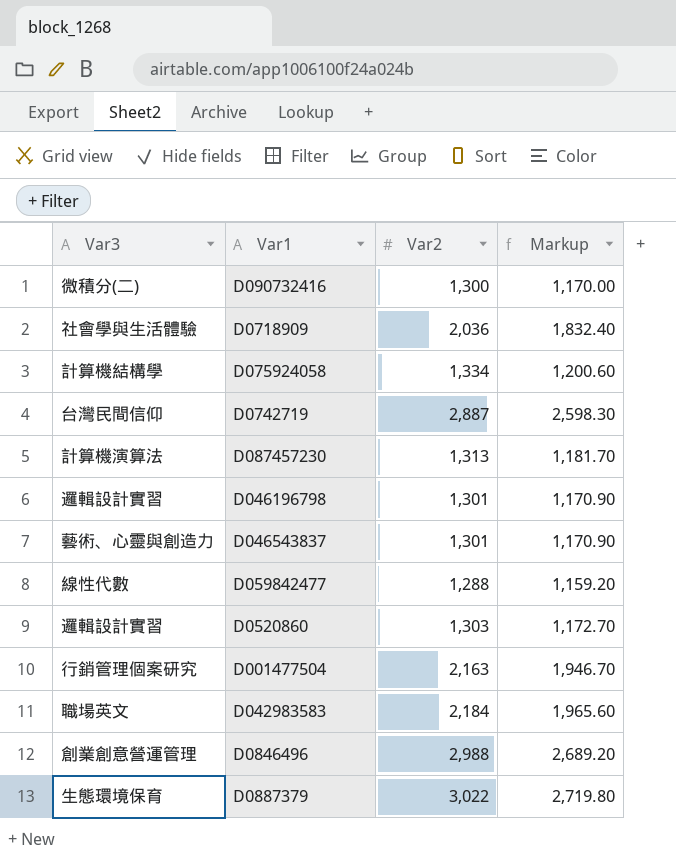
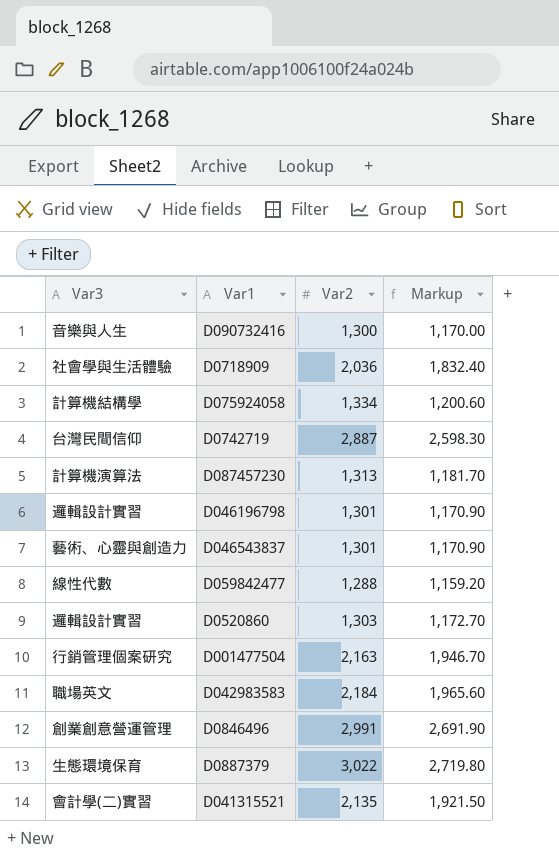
D090732416 | Var3: 微積分(二) -> 音樂與人生
D0846496 | Var2: 2,988 -> 2,991
D0846496 | Markup: 2,689.20 -> 2,691.90
row D041315521: none -> 會計學(二)實習 | 2,135 | 1,921.50

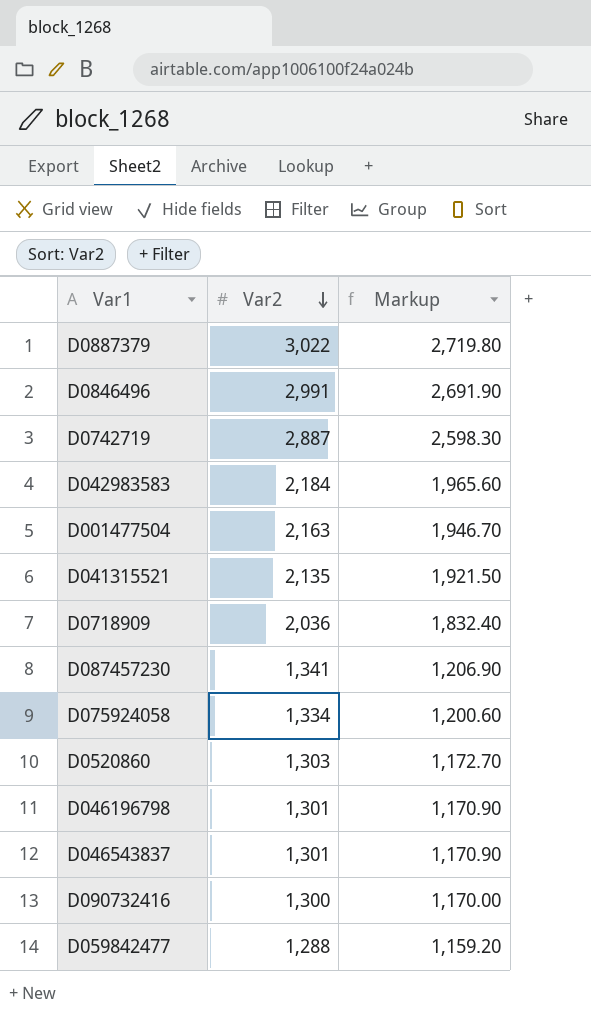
row order: none -> Var2 descending
column Var3 | position: 1 -> none
D087457230 | Var2: 1,313 -> 1,341
D087457230 | Markup: 1,181.70 -> 1,206.90

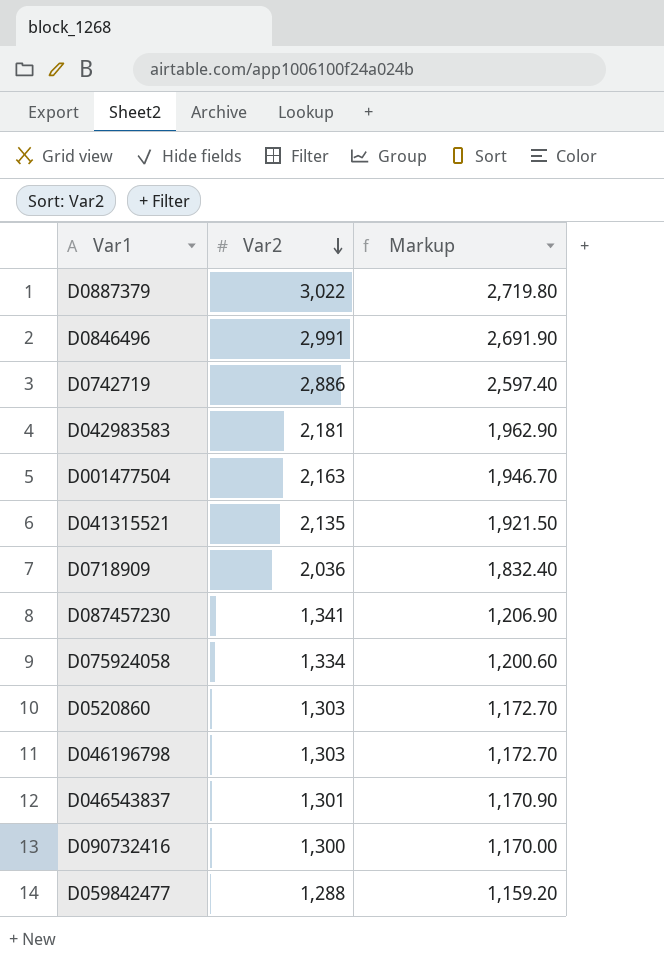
D0742719 | Var2: 2,887 -> 2,886
D0742719 | Markup: 2,598.30 -> 2,597.40
D042983583 | Var2: 2,184 -> 2,181
D042983583 | Markup: 1,965.60 -> 1,962.90
D046196798 | Var2: 1,301 -> 1,303
D046196798 | Markup: 1,170.90 -> 1,172.70

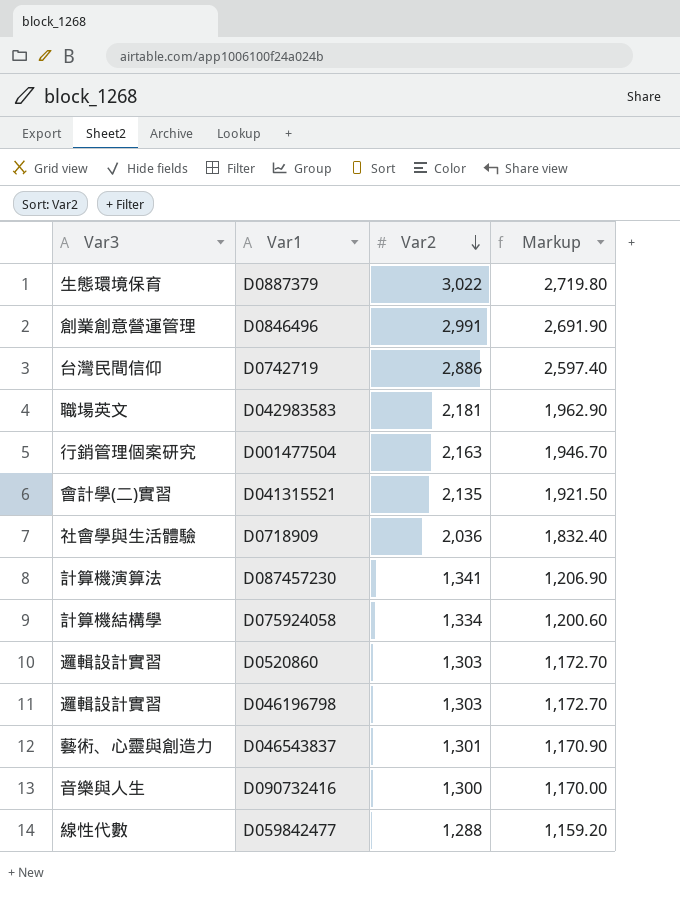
column Var3 | position: none -> 1

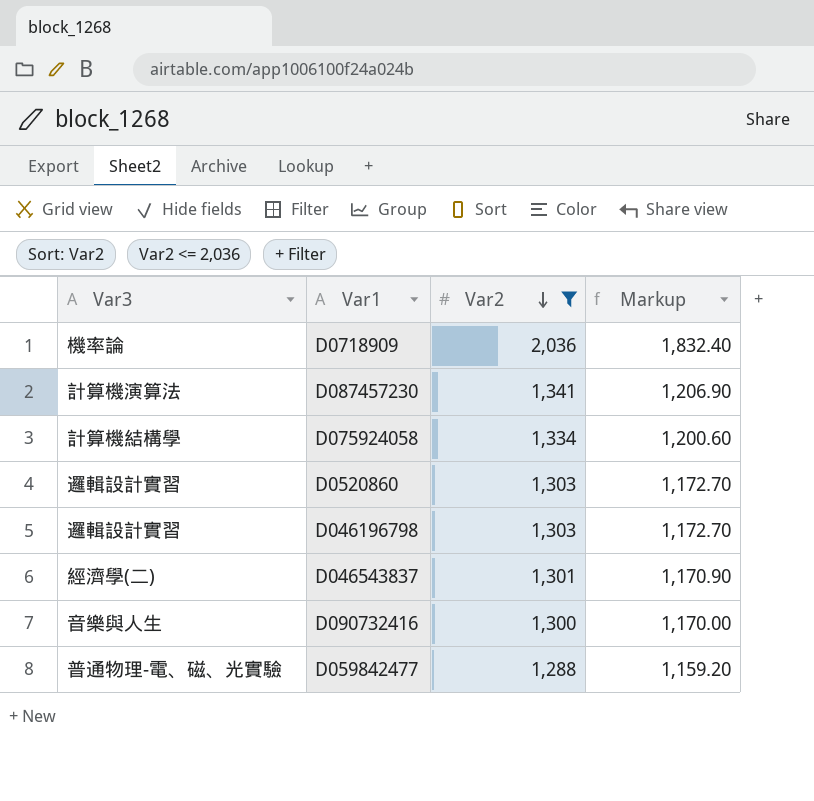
filter: none -> Var2 <= 2,036
D0718909 | Var3: 社會學與生活體驗 -> 機率論
D046543837 | Var3: 藝術、心靈與創造力 -> 經濟學(二)
D059842477 | Var3: 線性代數 -> 普通物理-電、磁、光實驗

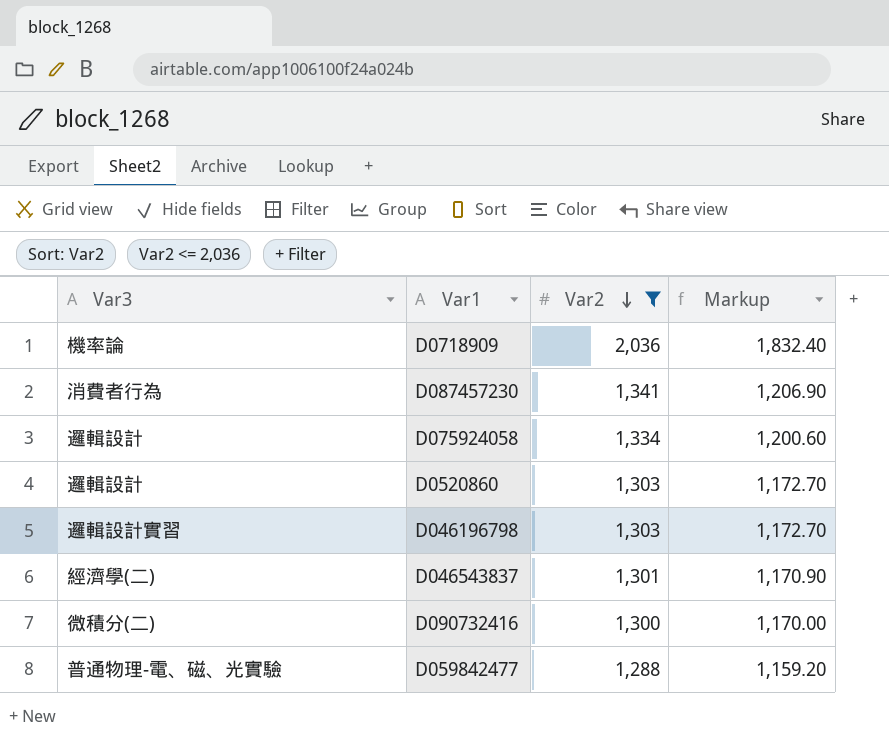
D087457230 | Var3: 計算機演算法 -> 消費者行為
D075924058 | Var3: 計算機結構學 -> 邏輯設計
D0520860 | Var3: 邏輯設計實習 -> 邏輯設計
D090732416 | Var3: 音樂與人生 -> 微積分(二)

